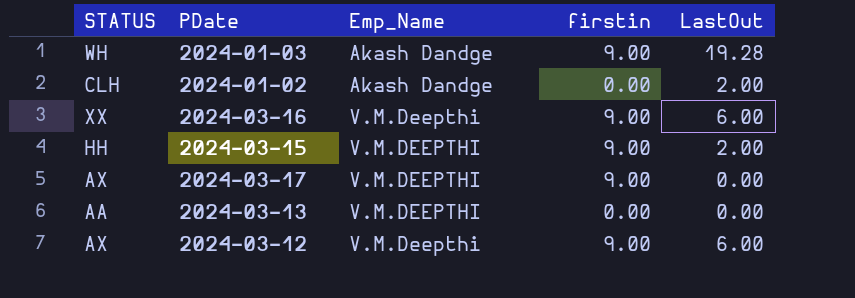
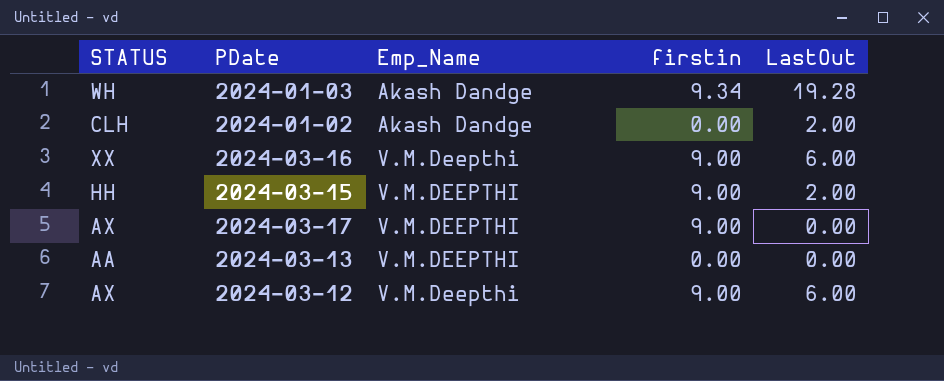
2024-01-03 | firstin: 9.00 -> 9.34

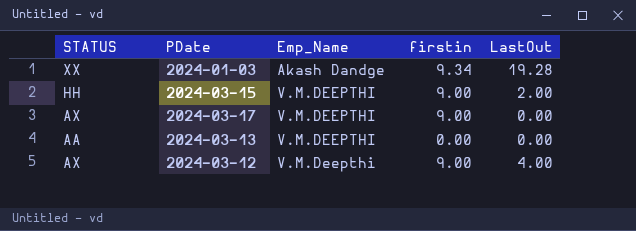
row 2024-01-02: CLH | Akash Dandge | 0.00 | 2.00 -> none
row 2024-03-16: XX | V.M.Deepthi | 9.00 | 6.00 -> none
2024-01-03 | STATUS: WH -> XX
2024-03-12 | LastOut: 6.00 -> 4.00

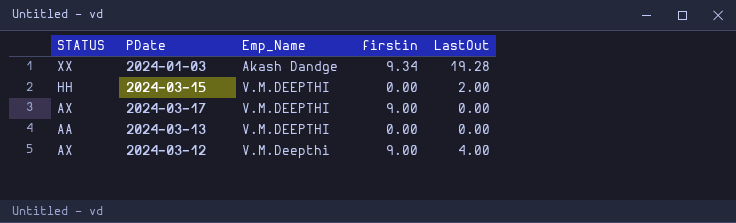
2024-03-15 | firstin: 9.00 -> 0.00

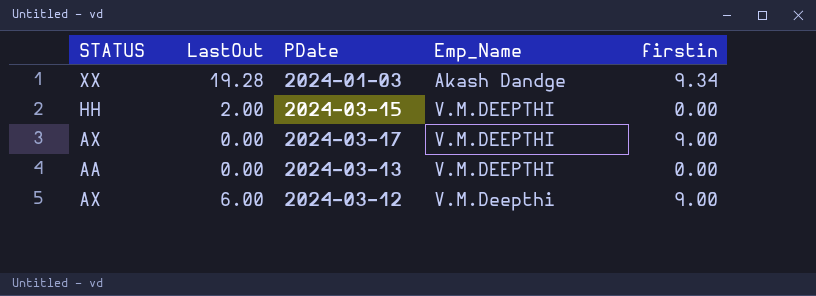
column LastOut | position: 5 -> 2
2024-03-12 | LastOut: 4.00 -> 6.00

